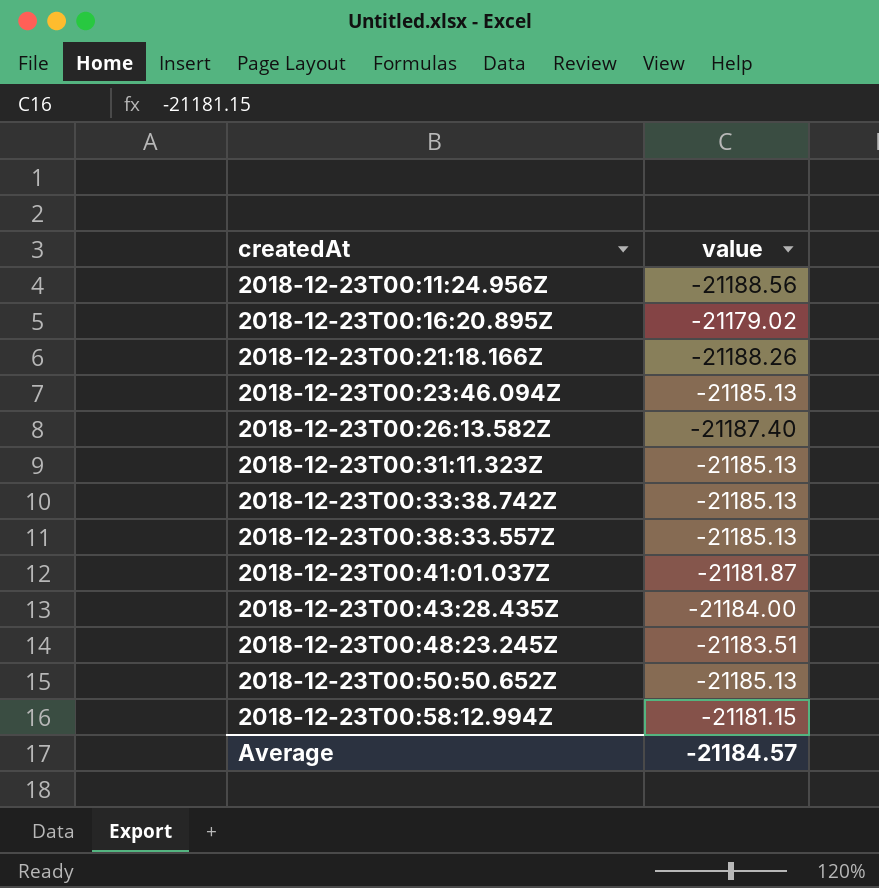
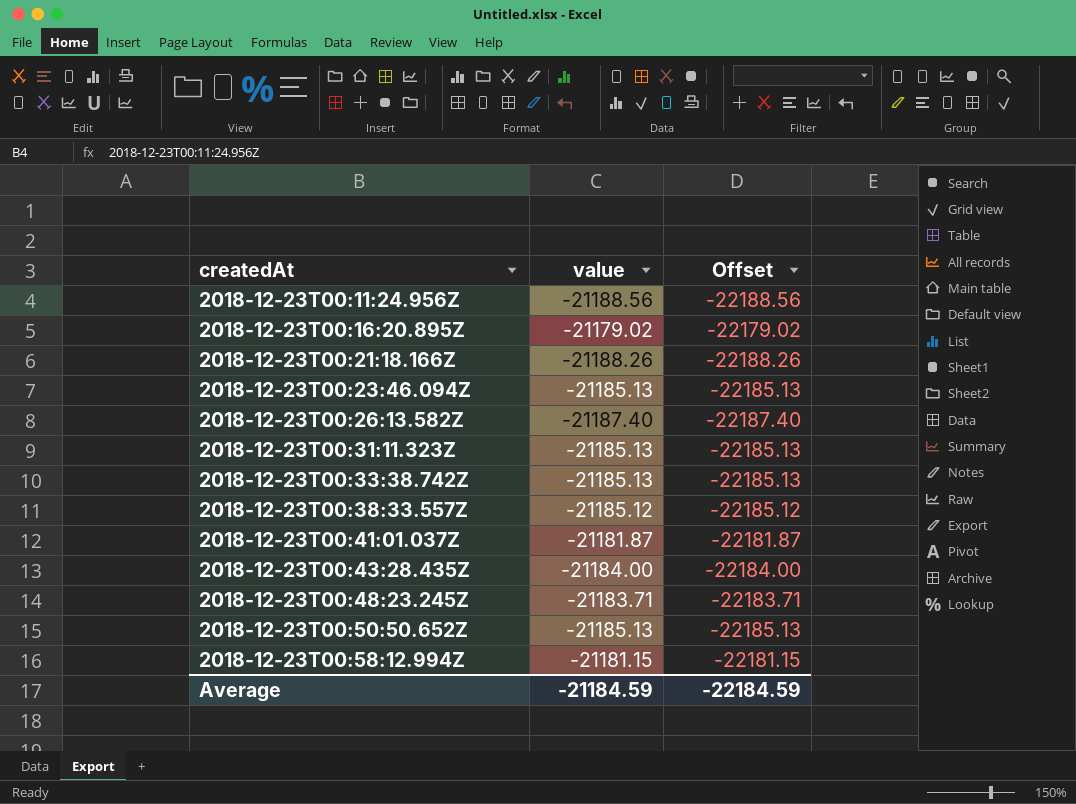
column Offset | formula: none -> [value] - 1000
2018-12-23T00:38:33.557Z | value: -21185.13 -> -21185.12
2018-12-23T00:48:23.245Z | value: -21183.51 -> -21183.71
Average | value: -21184.57 -> -21184.59

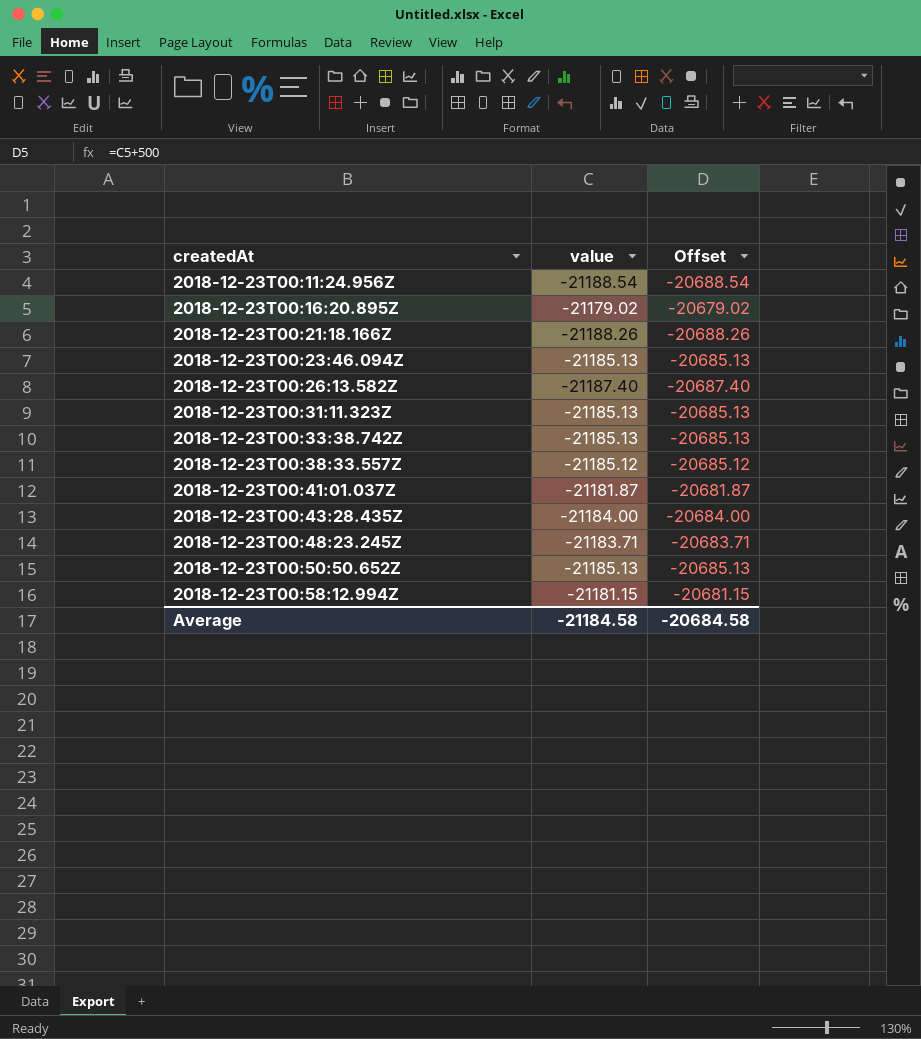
column Offset | formula: [value] - 1000 -> [value] + 500
2018-12-23T00:11:24.956Z | value: -21188.56 -> -21188.54
Average | value: -21184.59 -> -21184.58
Average | Offset: -22184.59 -> -20684.58

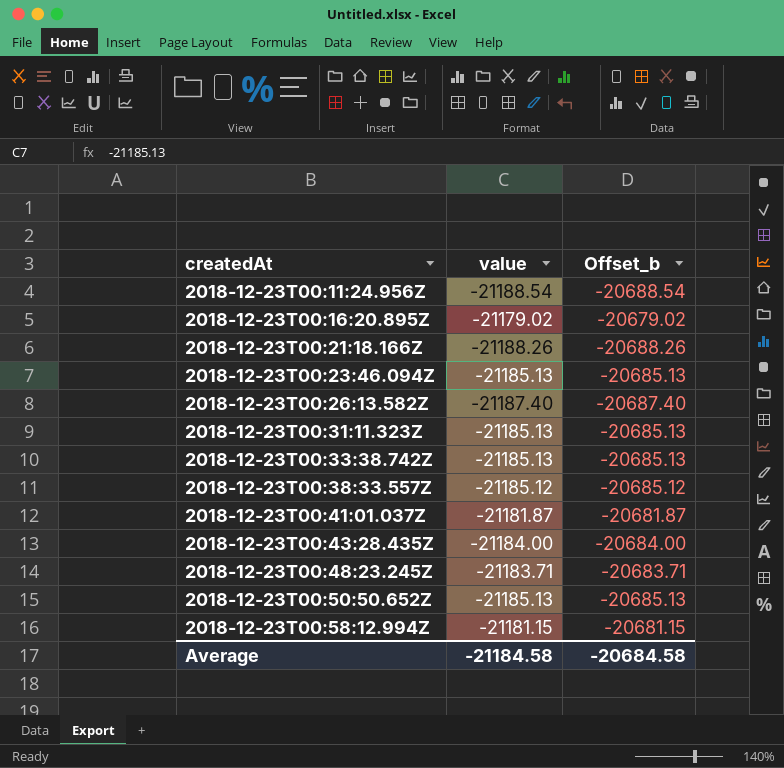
column name: Offset -> Offset_b

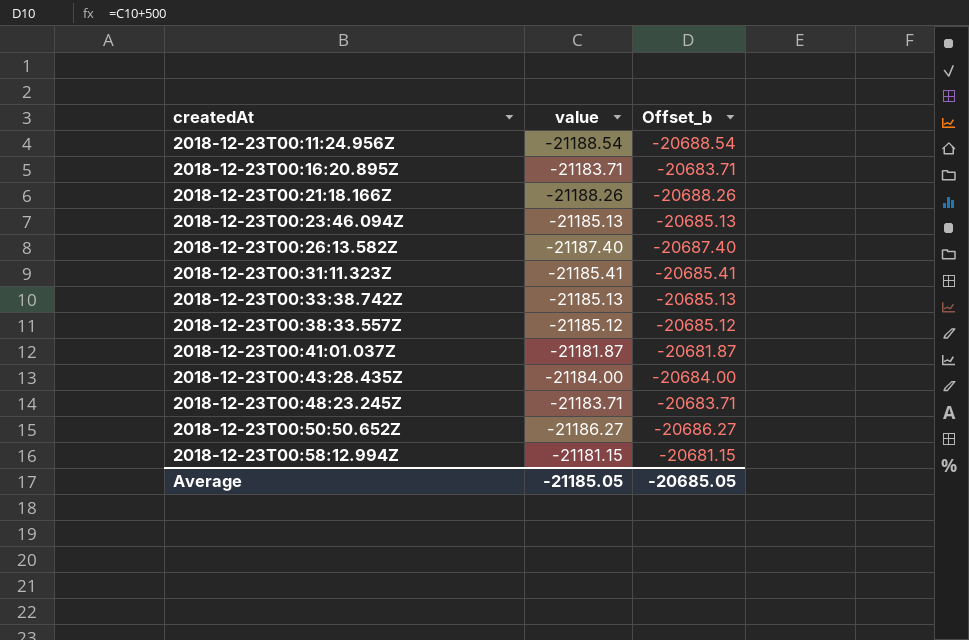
2018-12-23T00:16:20.895Z | value: -21179.02 -> -21183.71
2018-12-23T00:16:20.895Z | Offset_b: -20679.02 -> -20683.71
2018-12-23T00:31:11.323Z | value: -21185.13 -> -21185.41
2018-12-23T00:31:11.323Z | Offset_b: -20685.13 -> -20685.41
2018-12-23T00:50:50.652Z | value: -21185.13 -> -21186.27
2018-12-23T00:50:50.652Z | Offset_b: -20685.13 -> -20686.27
Average | value: -21184.58 -> -21185.05
Average | Offset_b: -20684.58 -> -20685.05

